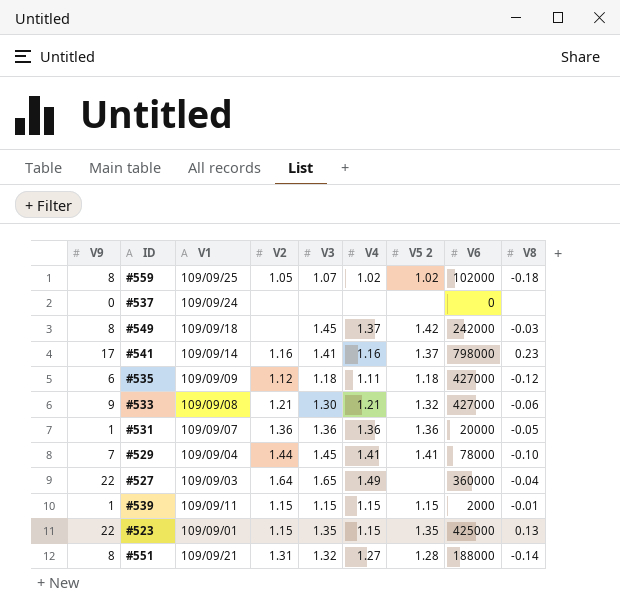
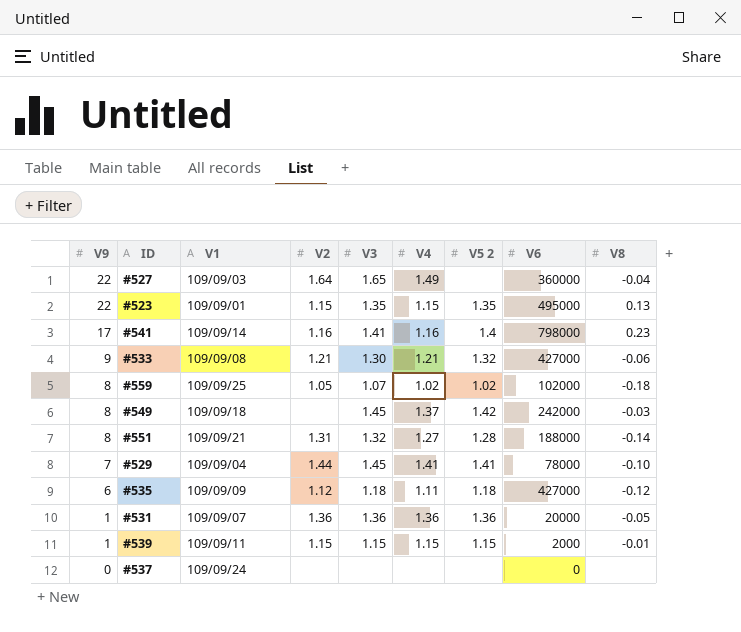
row order: none -> V9 descending
#523 | V6: 425000 -> 495000
#541 | V5 2: 1.37 -> 1.4

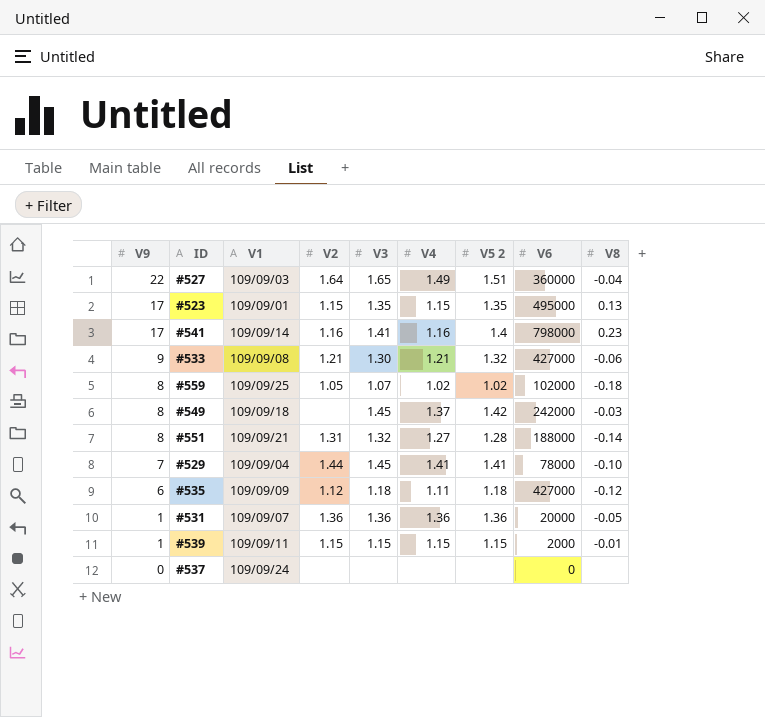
#527 | V5 2: none -> 1.51
#523 | V9: 22 -> 17

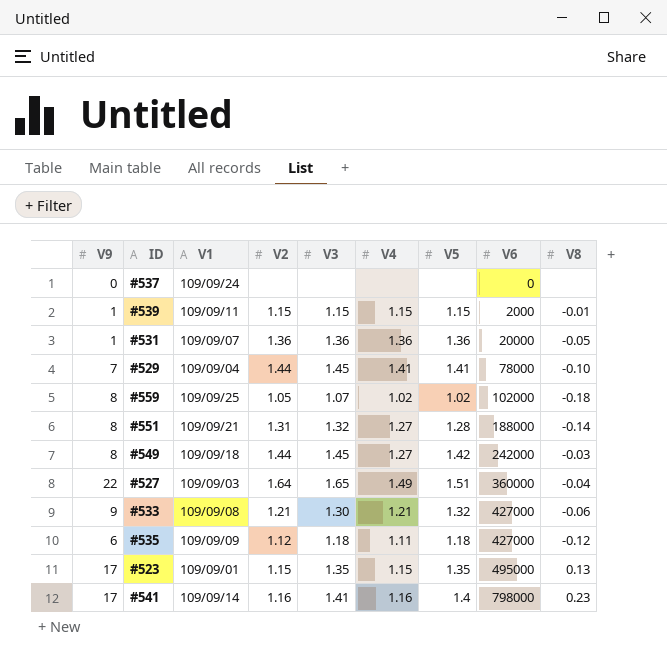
row order: V9 descending -> V6 ascending
column name: V5 2 -> V5
#549 | V2: none -> 1.44
#549 | V4: 1.37 -> 1.27

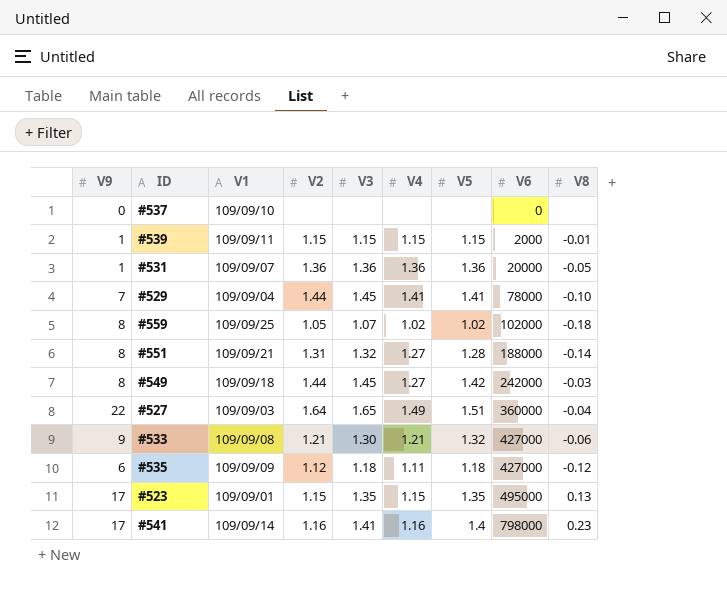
#537 | V1: 109/09/24 -> 109/09/10

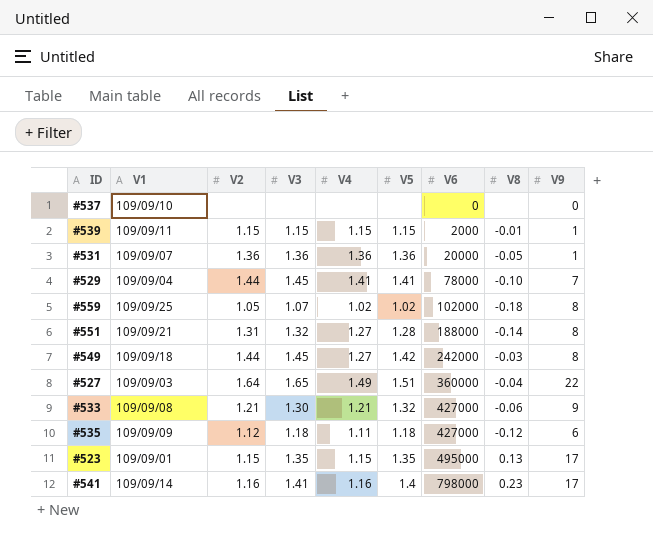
column V9 | position: 1 -> 9

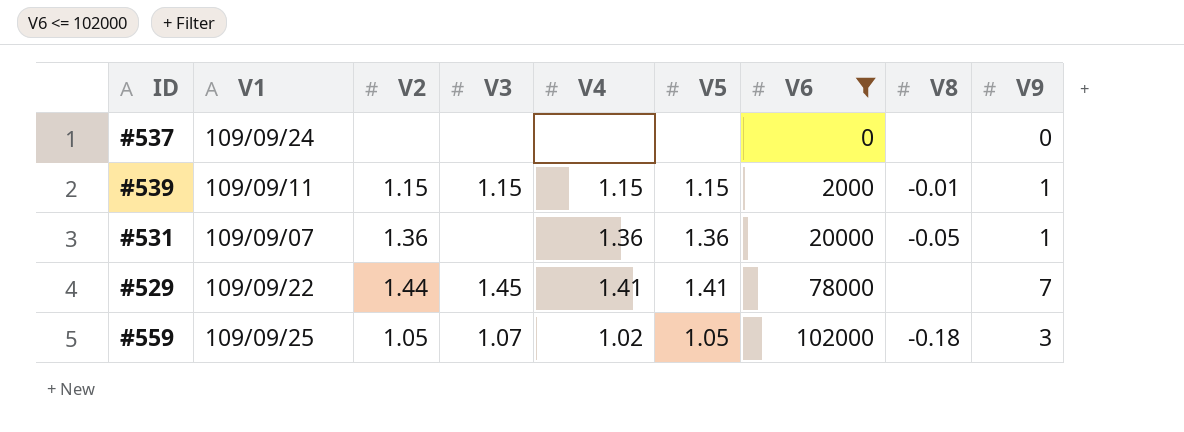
filter: none -> V6 <= 102000
#537 | V1: 109/09/10 -> 109/09/24
#531 | V3: 1.36 -> none
#529 | V1: 109/09/04 -> 109/09/22
#529 | V8: -0.10 -> none
#559 | V5: 1.02 -> 1.05
#559 | V9: 8 -> 3

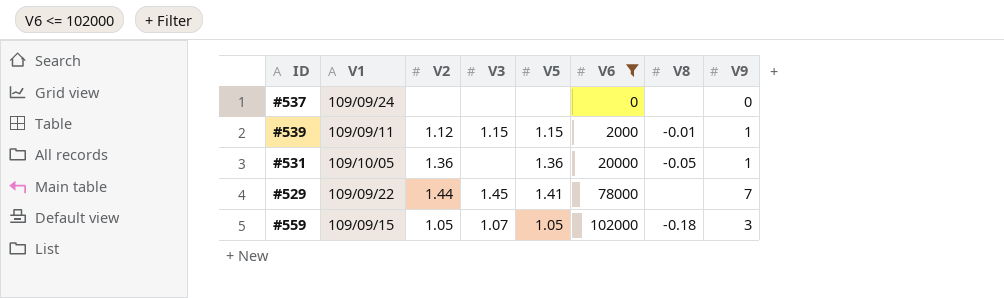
column V4 | position: 5 -> none
#539 | V2: 1.15 -> 1.12
#531 | V1: 109/09/07 -> 109/10/05
#559 | V1: 109/09/25 -> 109/09/15

